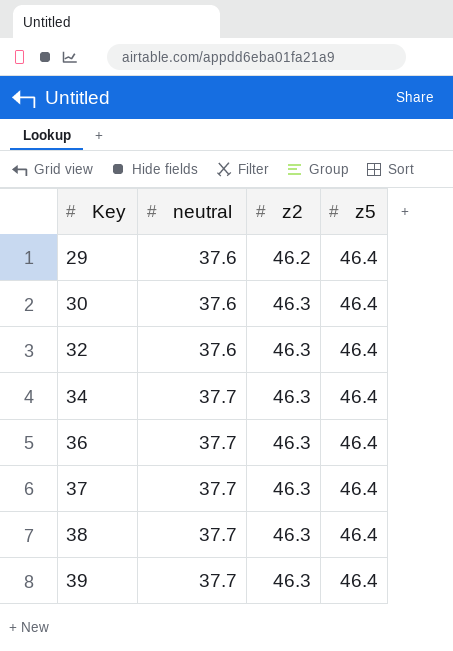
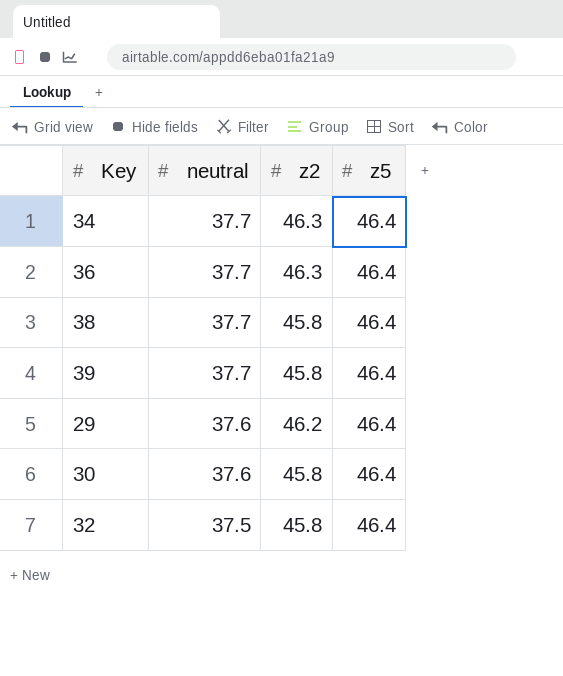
row order: Key ascending -> neutral descending
row 37: 37.7 | 46.3 | 46.4 -> none
38 | z2: 46.3 -> 45.8
39 | z2: 46.3 -> 45.8
30 | z2: 46.3 -> 45.8
32 | neutral: 37.6 -> 37.5
32 | z2: 46.3 -> 45.8

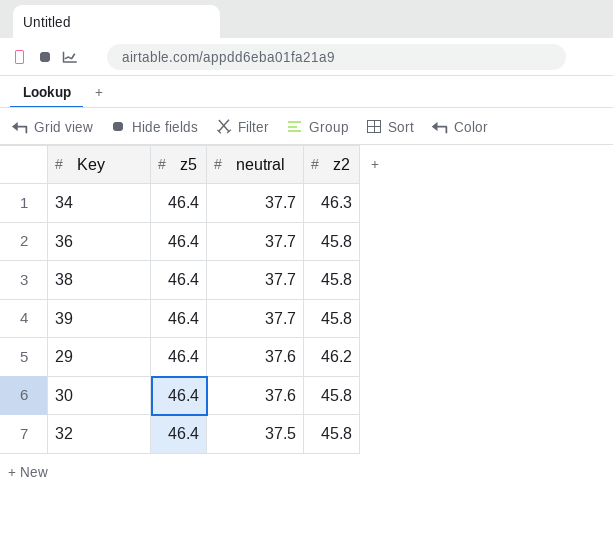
column z5 | position: 4 -> 2
36 | z2: 46.3 -> 45.8

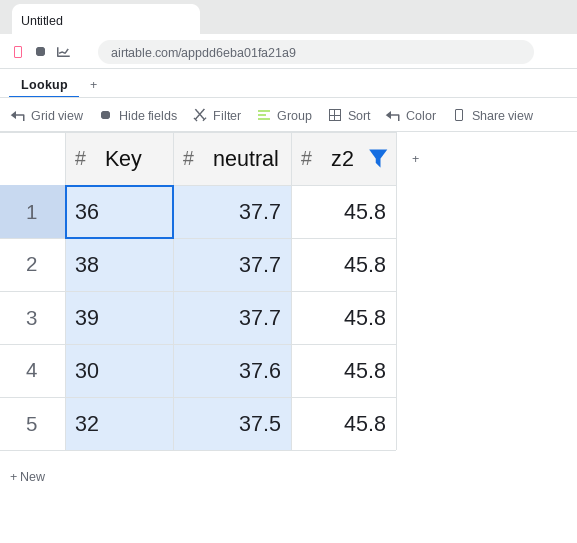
filter: none -> z2 = 45.8
column z5 | position: 2 -> none

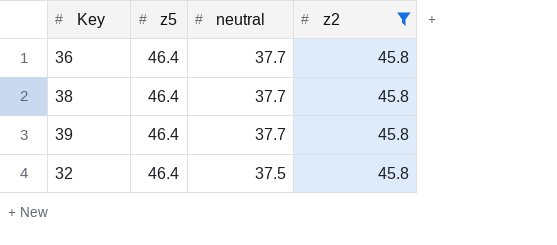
column z5 | position: none -> 2
row 30: 37.6 | 45.8 -> none

